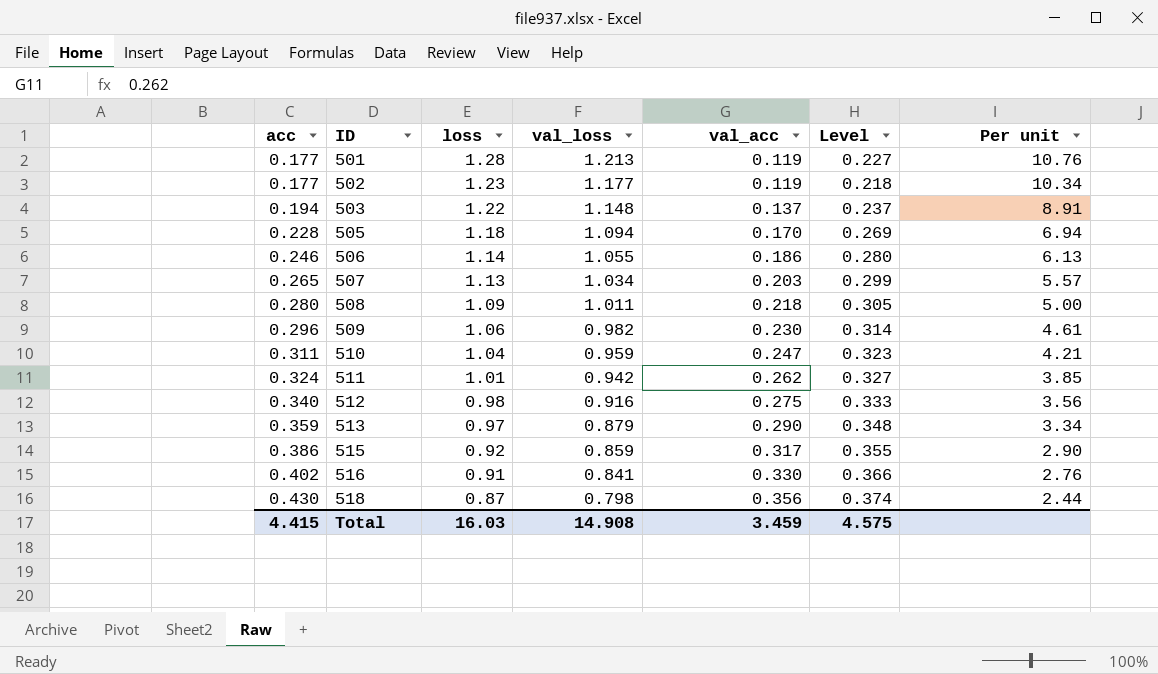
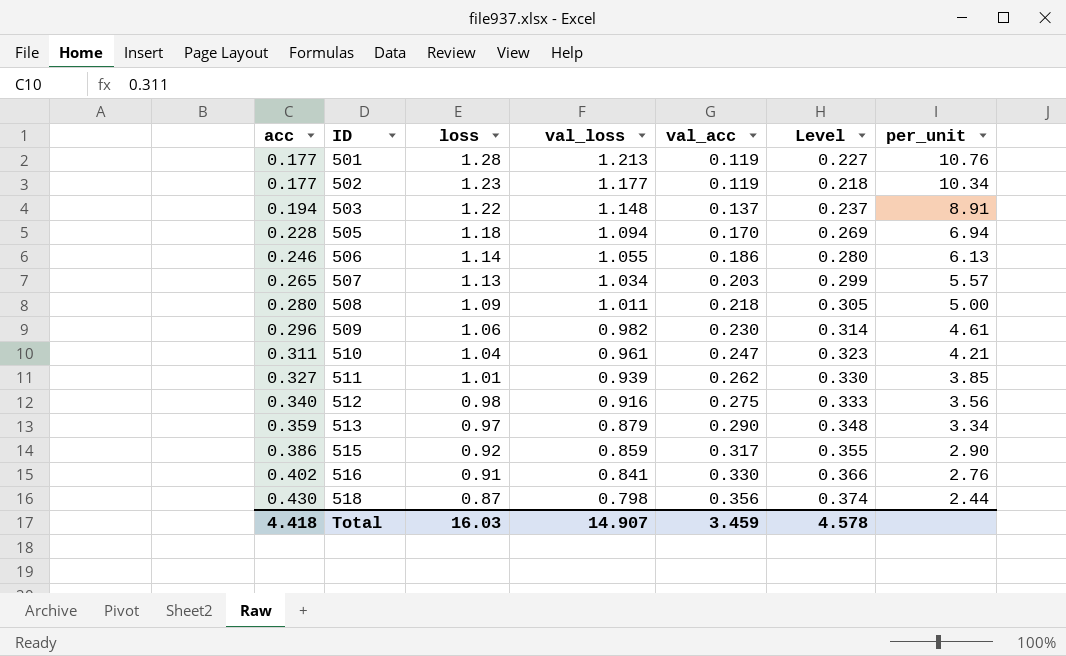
column name: Per unit -> per_unit
510 | val_loss: 0.959 -> 0.961
511 | acc: 0.324 -> 0.327
511 | val_loss: 0.942 -> 0.939
511 | Level: 0.327 -> 0.330
Total | acc: 4.415 -> 4.418
Total | val_loss: 14.908 -> 14.907
Total | Level: 4.575 -> 4.578

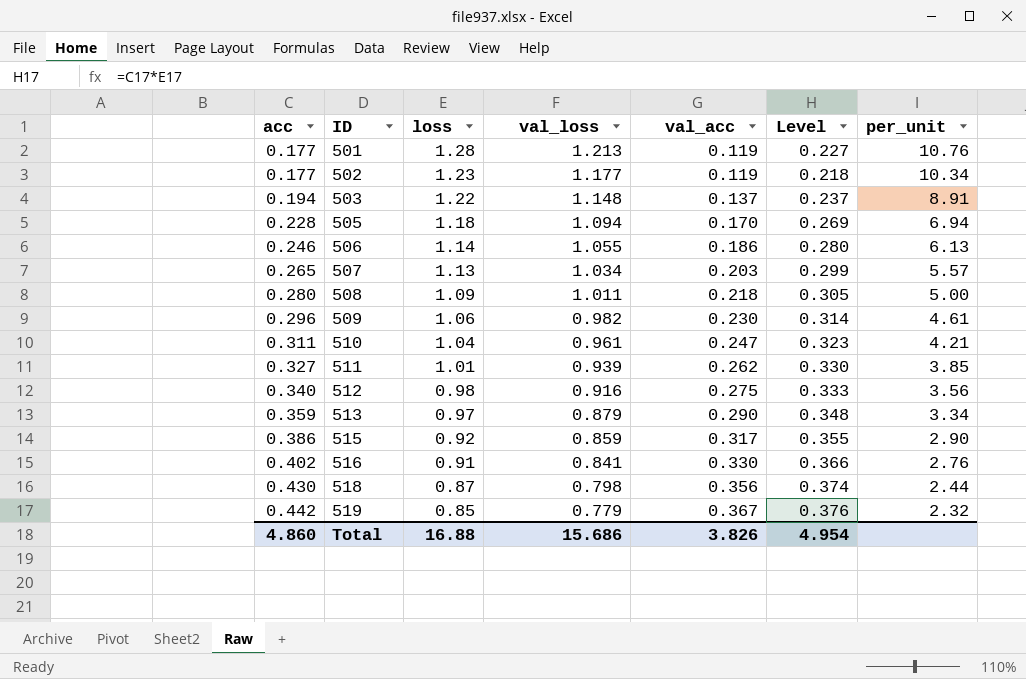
row 519: none -> 0.442 | 0.85 | 0.779 | 0.367 | 0.376 | 2.32
Total | acc: 4.418 -> 4.860
Total | loss: 16.03 -> 16.88
Total | val_loss: 14.907 -> 15.686
Total | val_acc: 3.459 -> 3.826
Total | Level: 4.578 -> 4.954

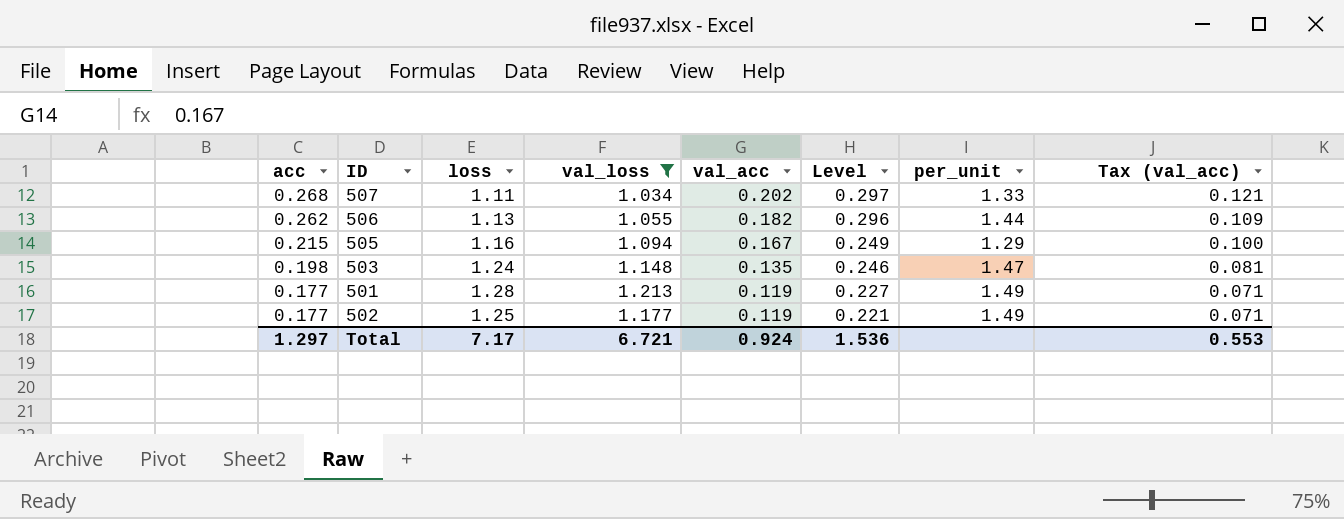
filter: none -> val_loss >= 1.034
row order: acc ascending -> acc descending
column per_unit | formula: [loss] / [val_acc] -> [acc] / [val_acc]
column Tax (val_acc) | formula: none -> [val_acc] * 0.6
507 | acc: 0.265 -> 0.268
507 | loss: 1.13 -> 1.11
507 | val_acc: 0.203 -> 0.202
507 | Level: 0.299 -> 0.297
506 | acc: 0.246 -> 0.262
506 | loss: 1.14 -> 1.13
506 | val_acc: 0.186 -> 0.182
506 | Level: 0.280 -> 0.296
505 | acc: 0.228 -> 0.215
505 | loss: 1.18 -> 1.16
505 | val_acc: 0.170 -> 0.167
505 | Level: 0.269 -> 0.249
503 | acc: 0.194 -> 0.198
503 | loss: 1.22 -> 1.24
503 | val_acc: 0.137 -> 0.135
503 | Level: 0.237 -> 0.246
502 | loss: 1.23 -> 1.25
502 | Level: 0.218 -> 0.221
Total | acc: 4.860 -> 1.297
Total | loss: 16.88 -> 7.17
Total | val_loss: 15.686 -> 6.721
Total | val_acc: 3.826 -> 0.924
Total | Level: 4.954 -> 1.536

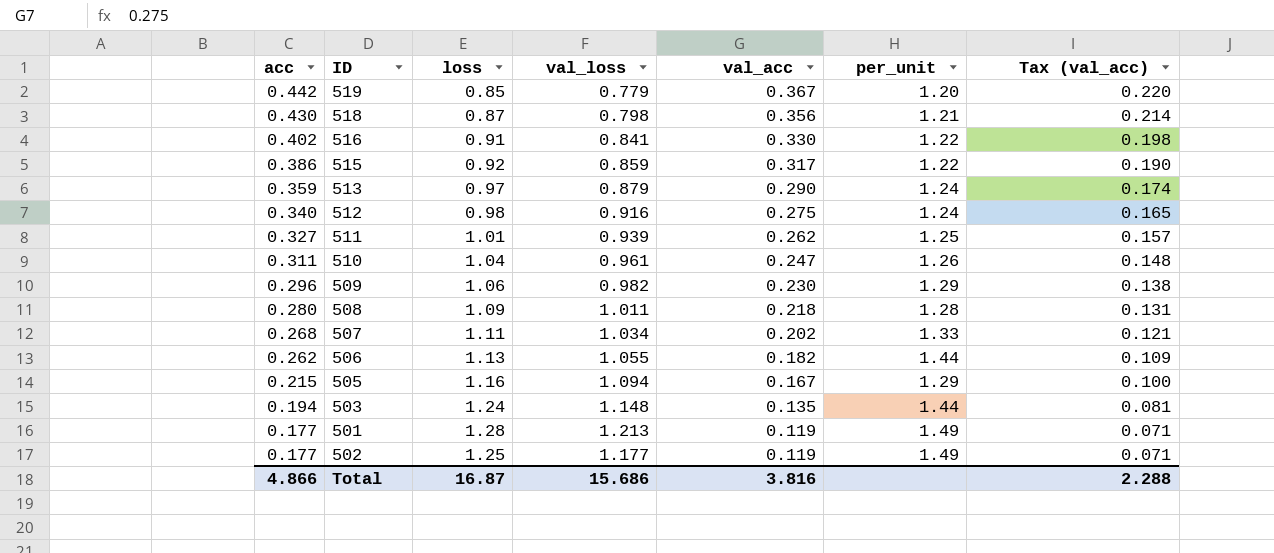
filter: val_loss >= 1.034 -> none
column Level | formula: [acc] * [loss] -> none
503 | acc: 0.198 -> 0.194
503 | per_unit: 1.47 -> 1.44
Total | acc: 1.297 -> 4.866
Total | loss: 7.17 -> 16.87
Total | val_loss: 6.721 -> 15.686
Total | val_acc: 0.924 -> 3.816
Total | Tax (val_acc): 0.553 -> 2.288

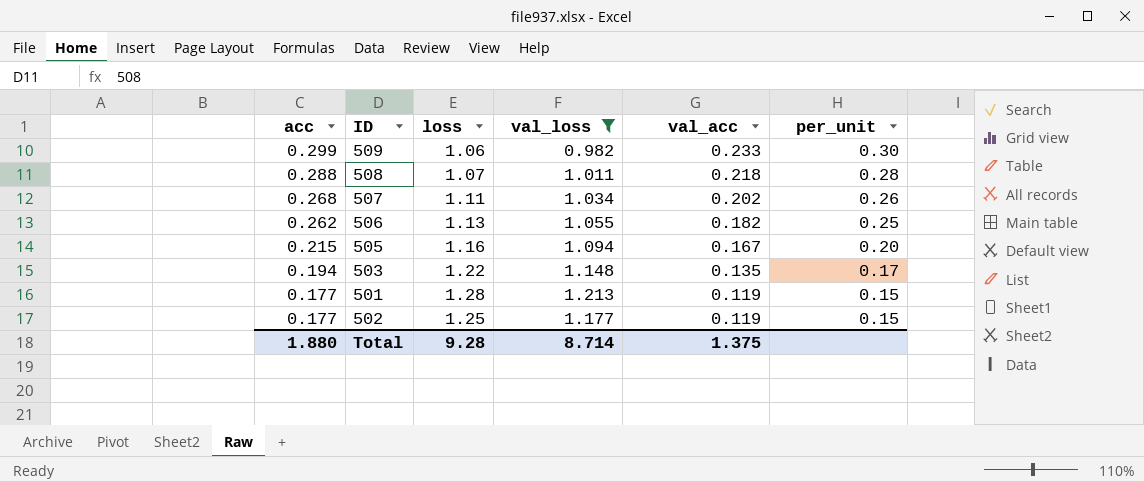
filter: none -> val_loss >= 0.982
column Tax (val_acc) | formula: [val_acc] * 0.6 -> none
column per_unit | formula: [acc] / [val_acc] -> [acc] / [val_loss]
509 | acc: 0.296 -> 0.299
509 | val_acc: 0.230 -> 0.233
508 | acc: 0.280 -> 0.288
508 | loss: 1.09 -> 1.07
503 | loss: 1.24 -> 1.22
Total | acc: 4.866 -> 1.880
Total | loss: 16.87 -> 9.28
Total | val_loss: 15.686 -> 8.714
Total | val_acc: 3.816 -> 1.375

